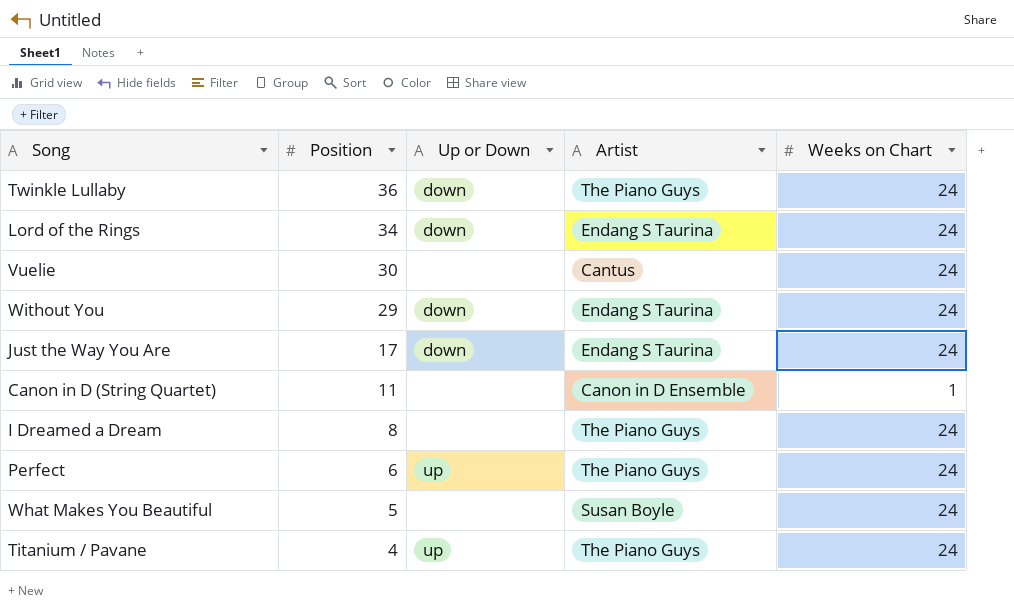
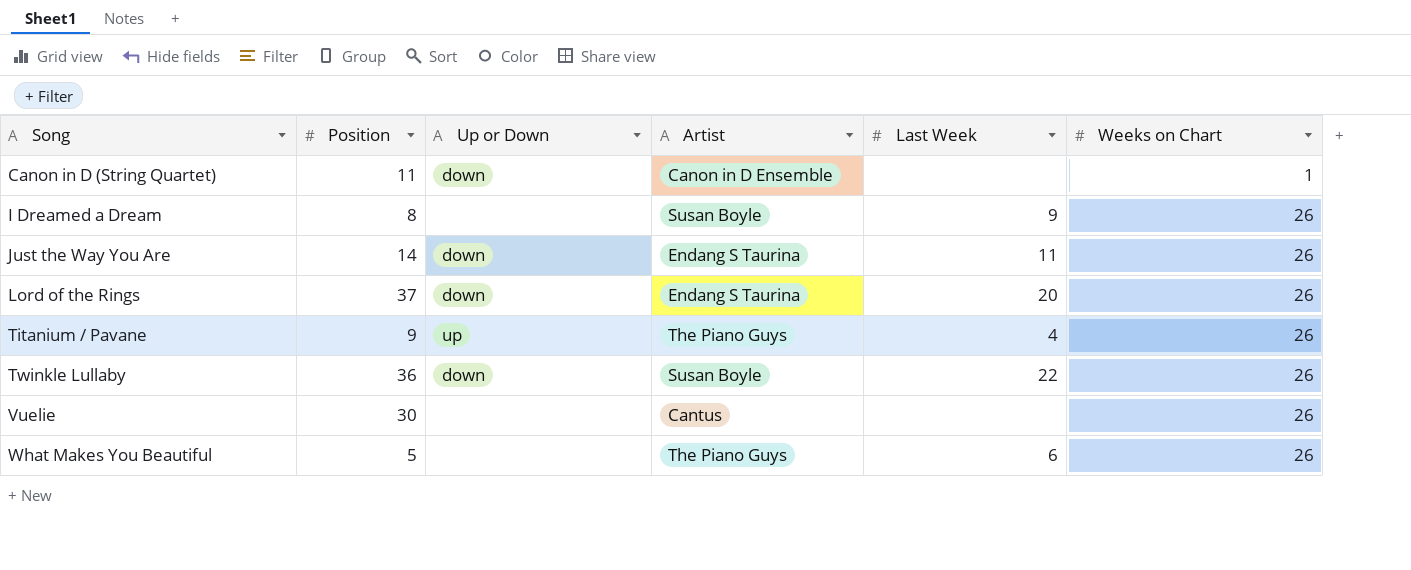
row order: Position descending -> Song ascending
column Last Week | position: none -> 5
row Without You: 29 | down | Endang S Taurina | 24 -> none
row Perfect: 6 | up | The Piano Guys | 24 -> none
Canon in D (String Quartet) | Up or Down: none -> down
I Dreamed a Dream | Artist: The Piano Guys -> Susan Boyle
I Dreamed a Dream | Weeks on Chart: 24 -> 26
Just the Way You Are | Position: 17 -> 14
Just the Way You Are | Weeks on Chart: 24 -> 26
Lord of the Rings | Position: 34 -> 37
Lord of the Rings | Weeks on Chart: 24 -> 26
Titanium / Pavane | Position: 4 -> 9
Titanium / Pavane | Weeks on Chart: 24 -> 26
Twinkle Lullaby | Artist: The Piano Guys -> Susan Boyle
Twinkle Lullaby | Weeks on Chart: 24 -> 26
Vuelie | Weeks on Chart: 24 -> 26
What Makes You Beautiful | Artist: Susan Boyle -> The Piano Guys
What Makes You Beautiful | Weeks on Chart: 24 -> 26

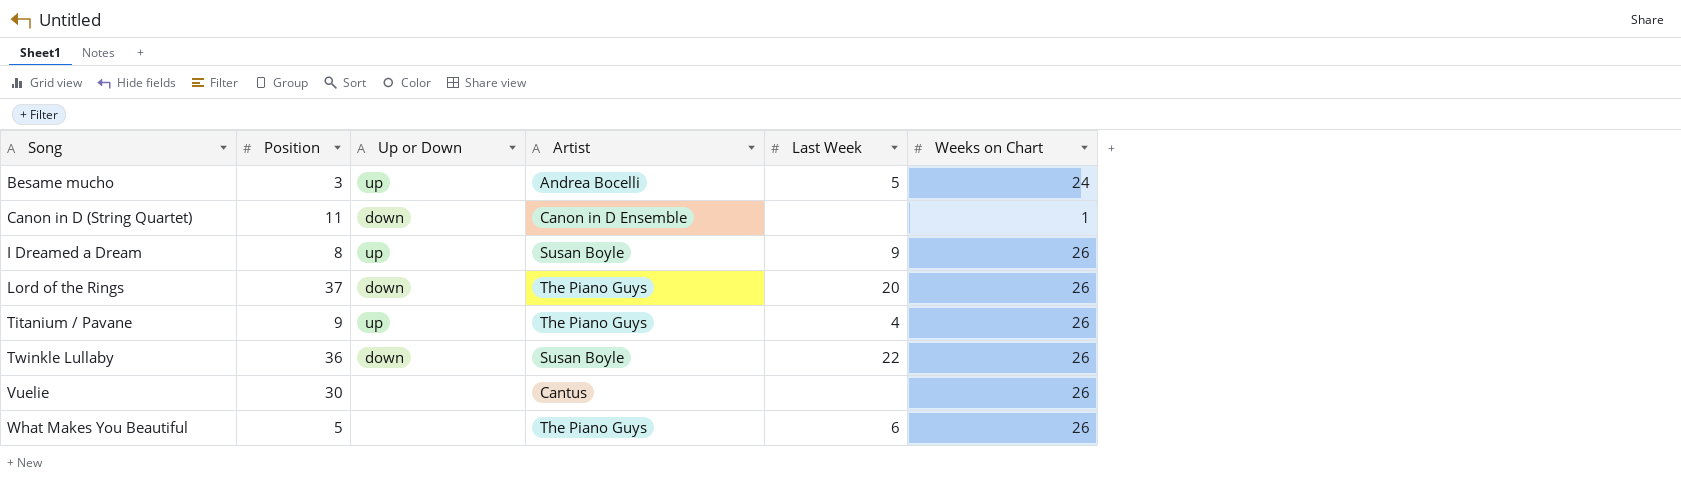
row Just the Way You Are: 14 | down | Endang S Taurina | 11 | 26 -> none
row Besame mucho: none -> 3 | up | Andrea Bocelli | 5 | 24
I Dreamed a Dream | Up or Down: none -> up
Lord of the Rings | Artist: Endang S Taurina -> The Piano Guys

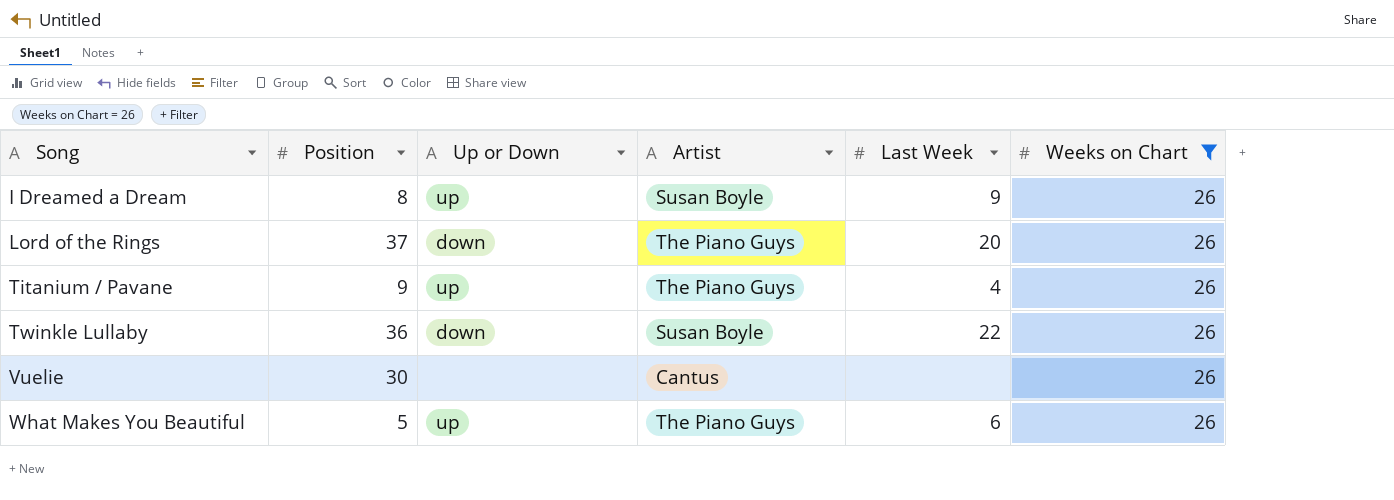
filter: none -> Weeks on Chart = 26
What Makes You Beautiful | Up or Down: none -> up

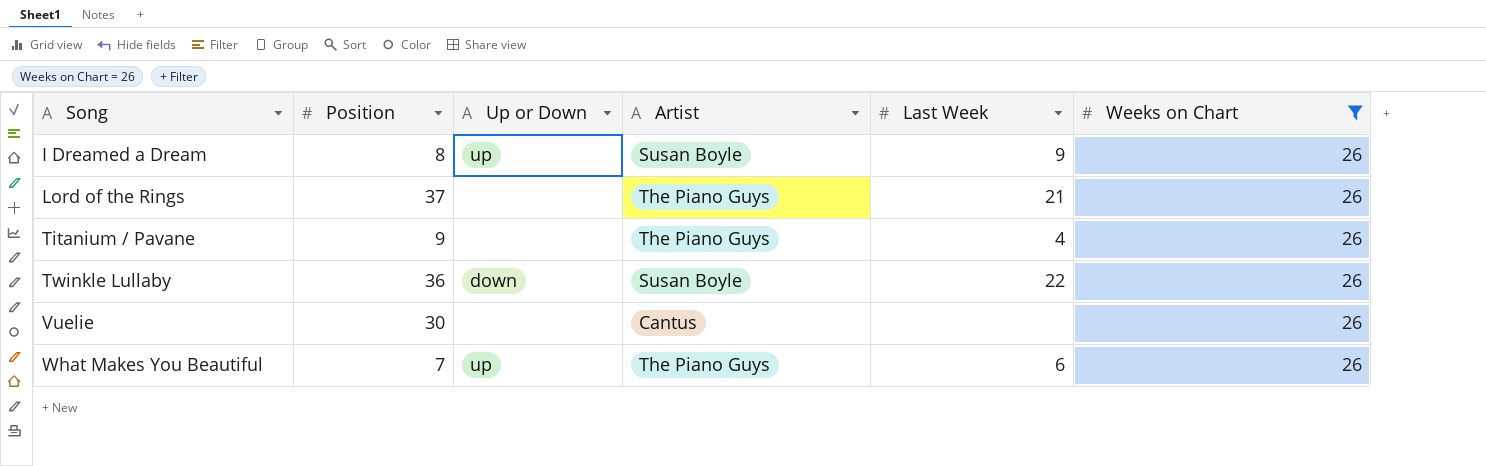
Lord of the Rings | Up or Down: down -> none
Lord of the Rings | Last Week: 20 -> 21
Titanium / Pavane | Up or Down: up -> none
What Makes You Beautiful | Position: 5 -> 7

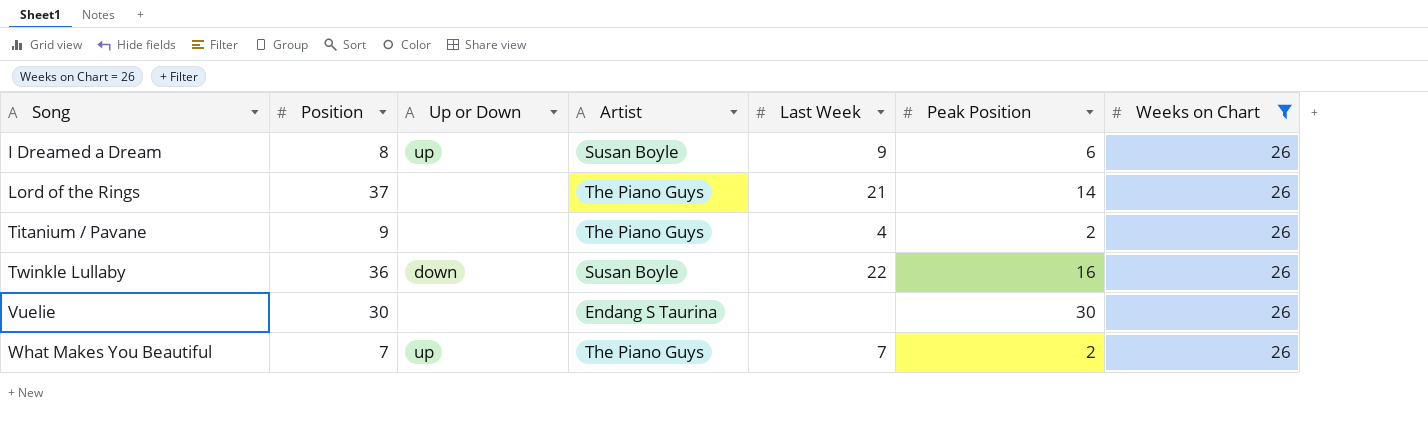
column Peak Position | position: none -> 6
Vuelie | Artist: Cantus -> Endang S Taurina
What Makes You Beautiful | Last Week: 6 -> 7

